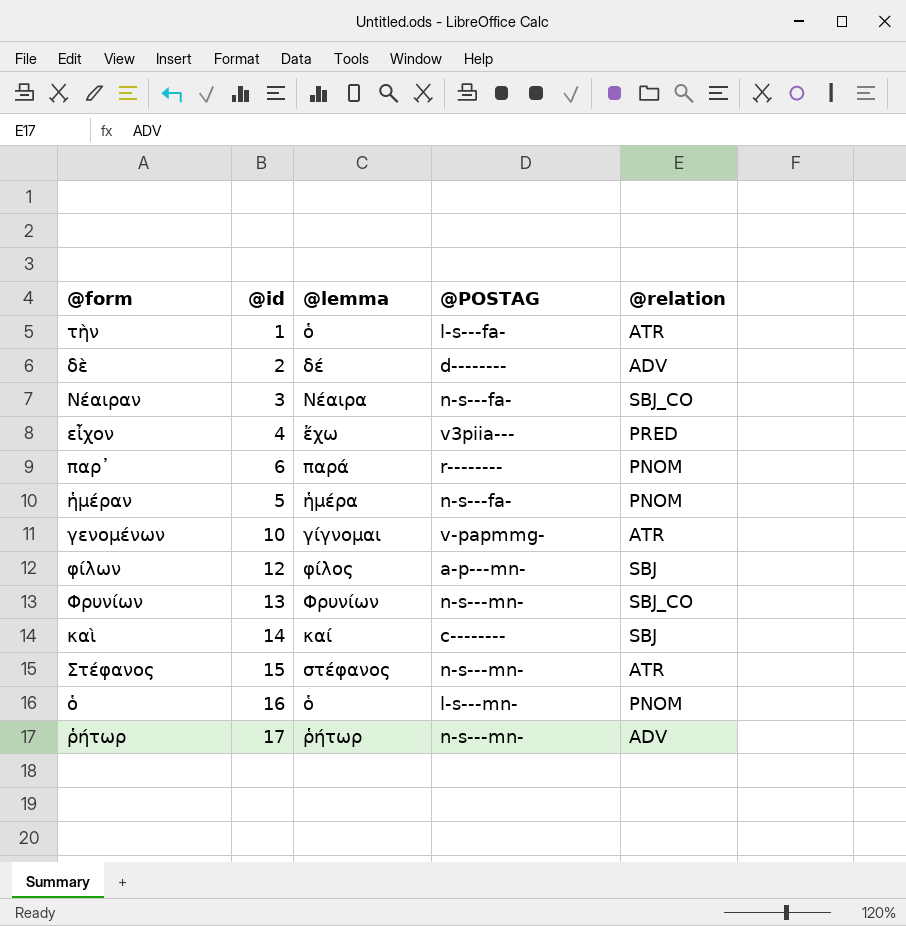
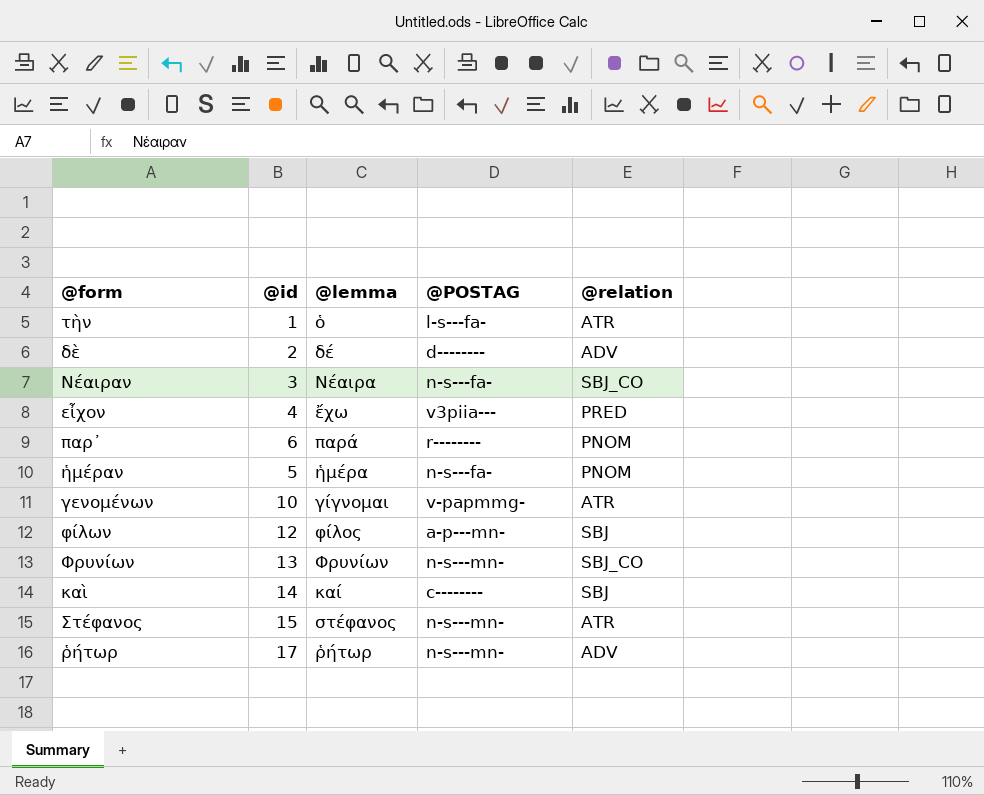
row ὁ: 16 | ὁ | l-s---mn- | PNOM -> none

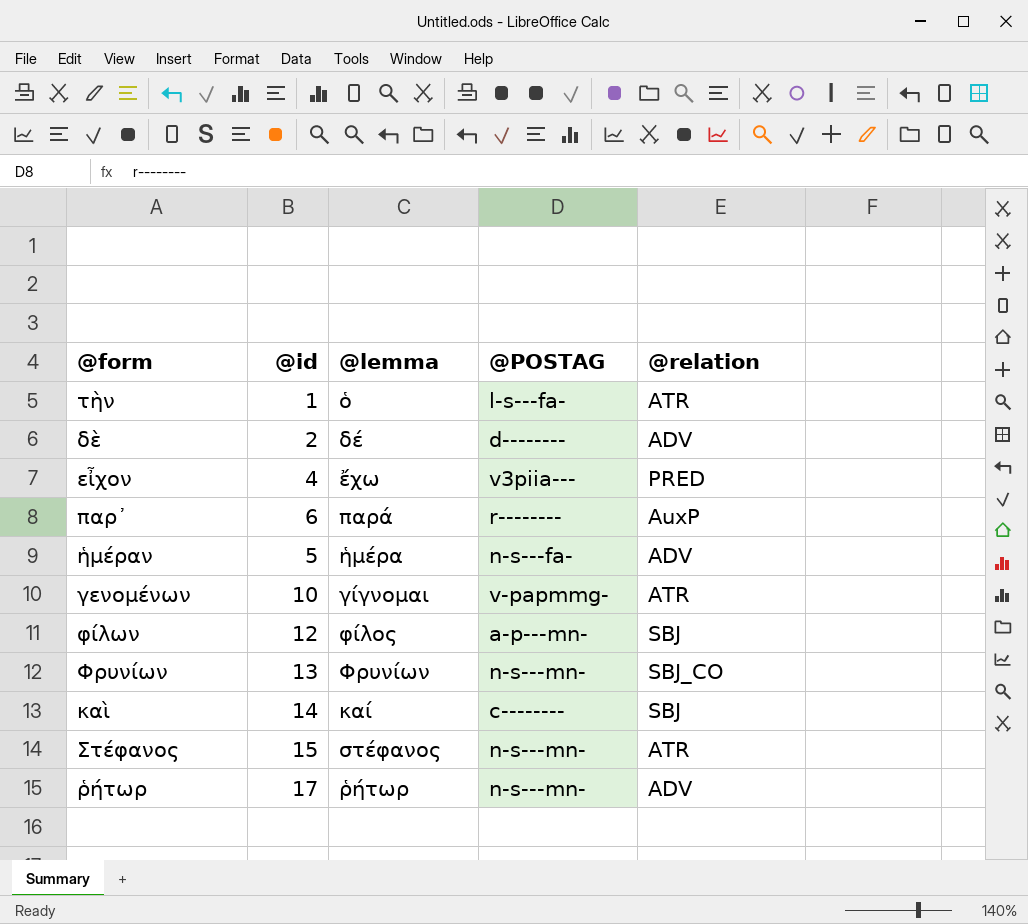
row Νέαιραν: 3 | Νέαιρα | n-s---fa- | SBJ_CO -> none
παρ᾽ | @relation: PNOM -> AuxP
ἡμέραν | @relation: PNOM -> ADV

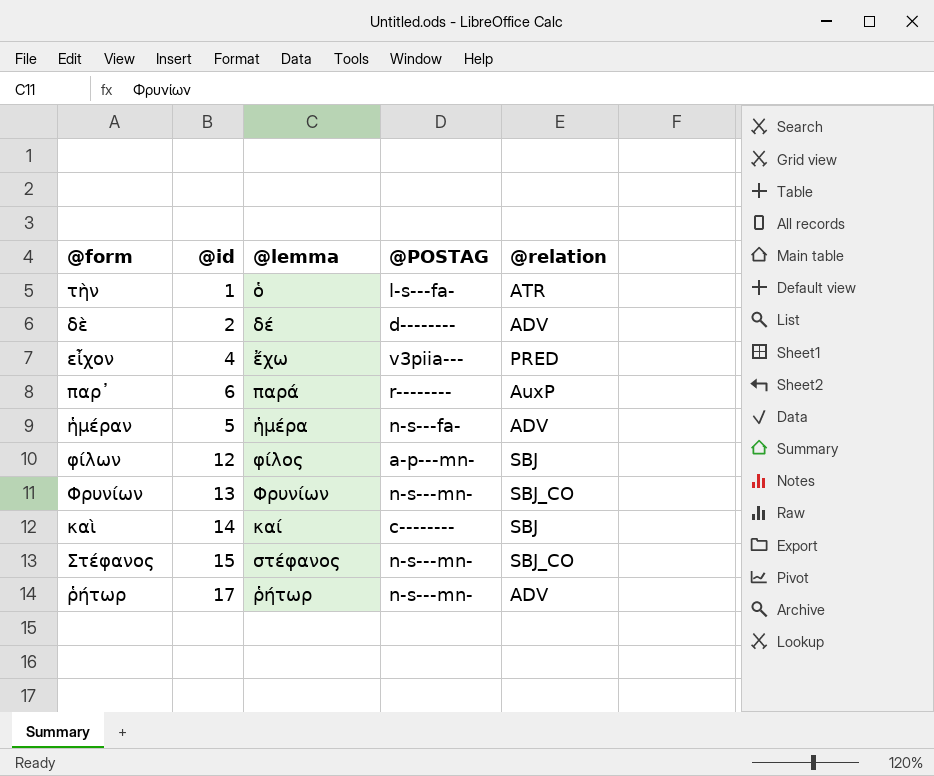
row γενομένων: 10 | γίγνομαι | v-papmmg- | ATR -> none
Στέφανος | @relation: ATR -> SBJ_CO

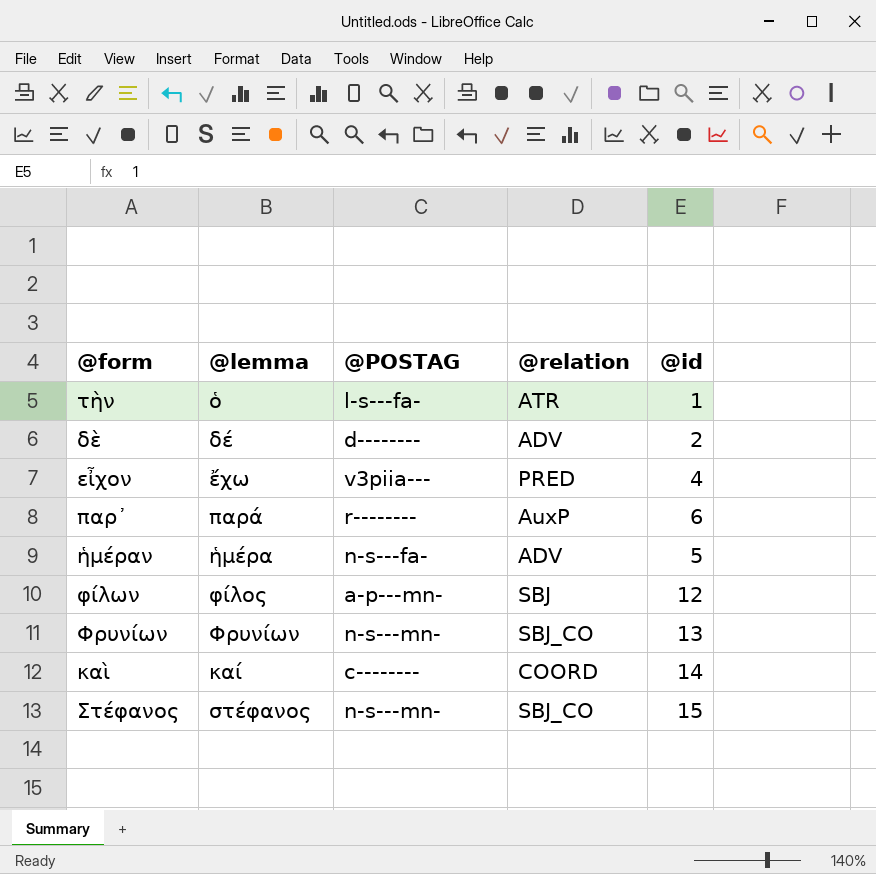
column @id | position: 2 -> 5
row ῥήτωρ: 17 | ῥήτωρ | n-s---mn- | ADV -> none
καὶ | @relation: SBJ -> COORD

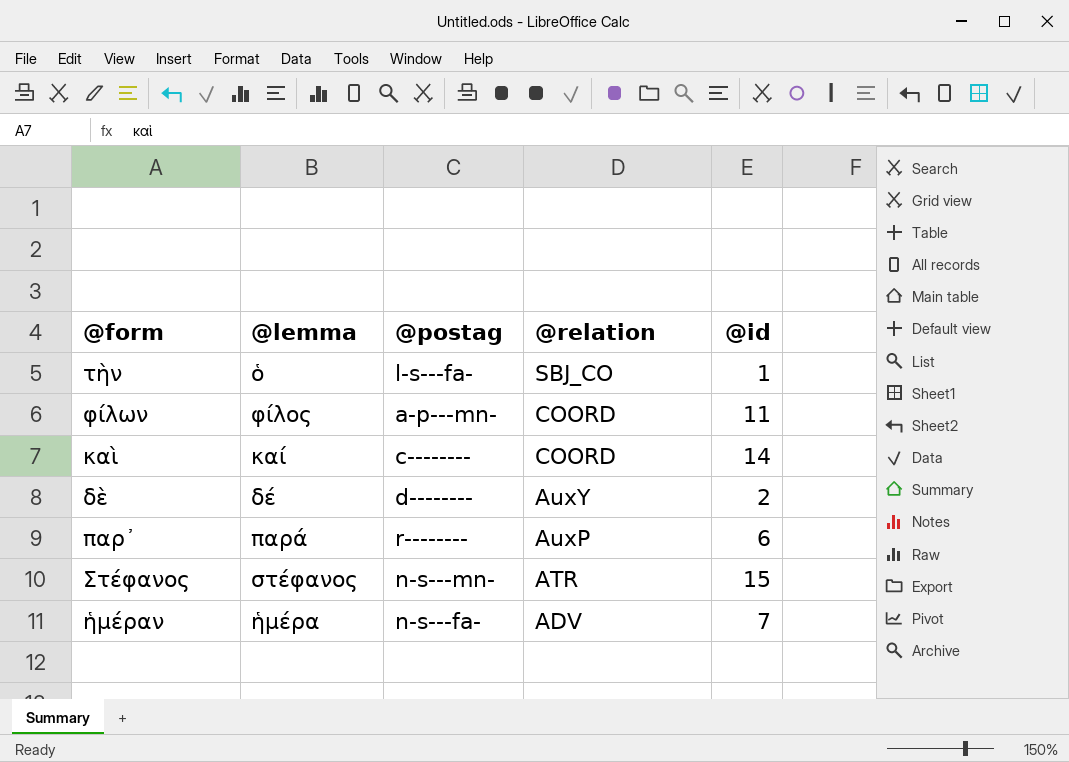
row order: none -> @relation descending
column name: @POSTAG -> @postag
row εἶχον: ἔχω | v3piia--- | PRED | 4 -> none
row Φρυνίων: Φρυνίων | n-s---mn- | SBJ_CO | 13 -> none
τὴν | @relation: ATR -> SBJ_CO
φίλων | @relation: SBJ -> COORD
φίλων | @id: 12 -> 11
δὲ | @relation: ADV -> AuxY
Στέφανος | @relation: SBJ_CO -> ATR
ἡμέραν | @id: 5 -> 7

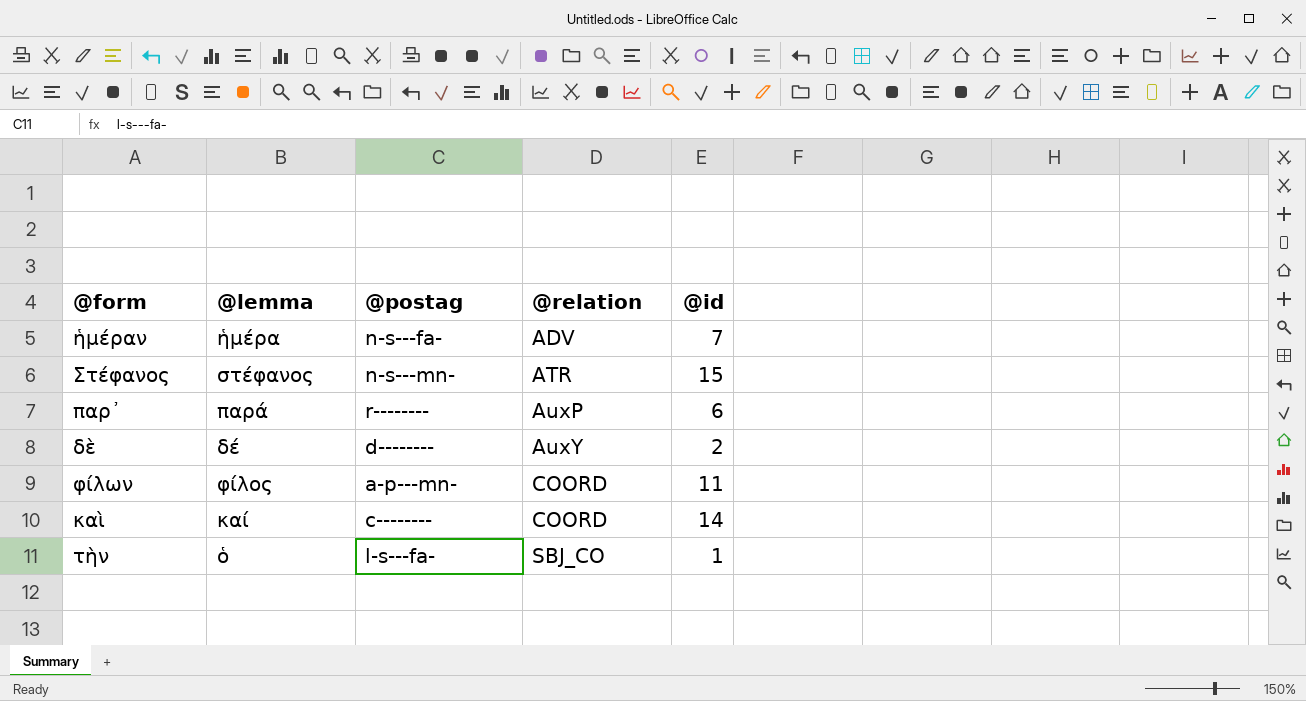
row order: @relation descending -> @relation ascending

